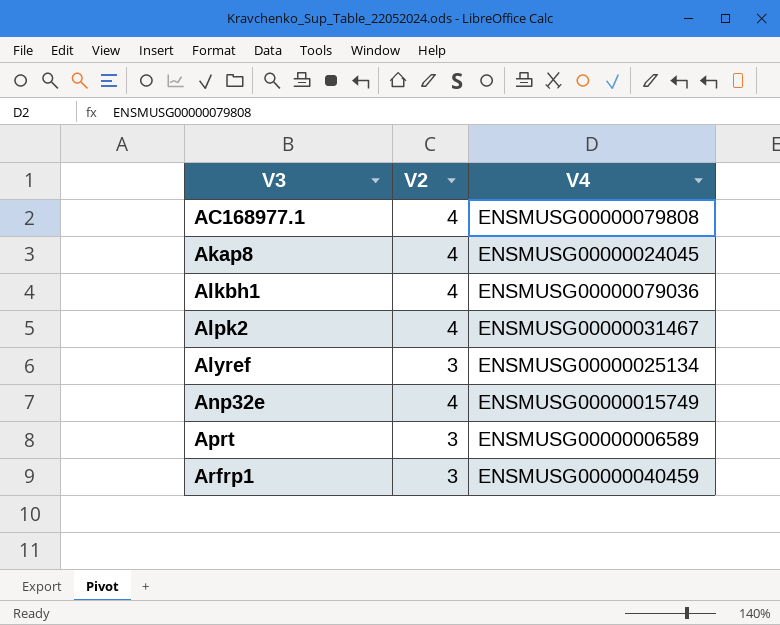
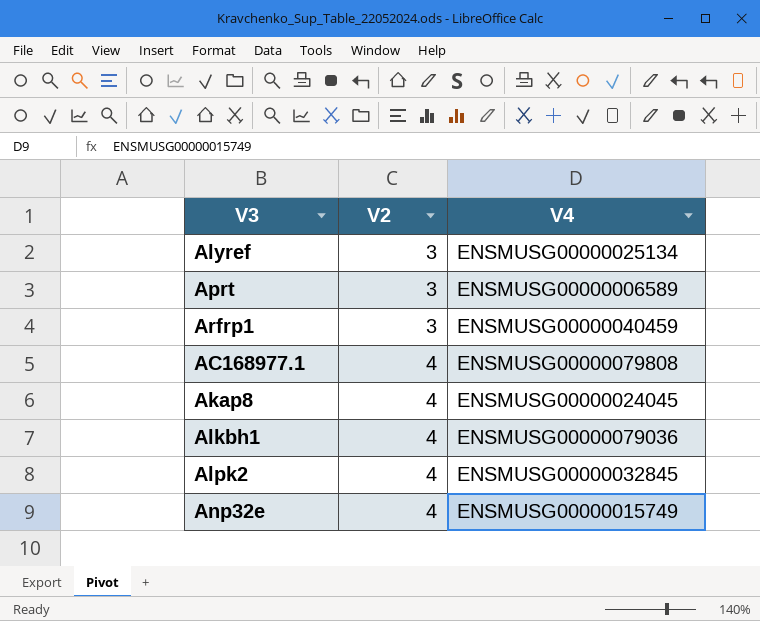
row order: V3 ascending -> V2 ascending
Alpk2 | V4: ENSMUSG00000031467 -> ENSMUSG00000032845

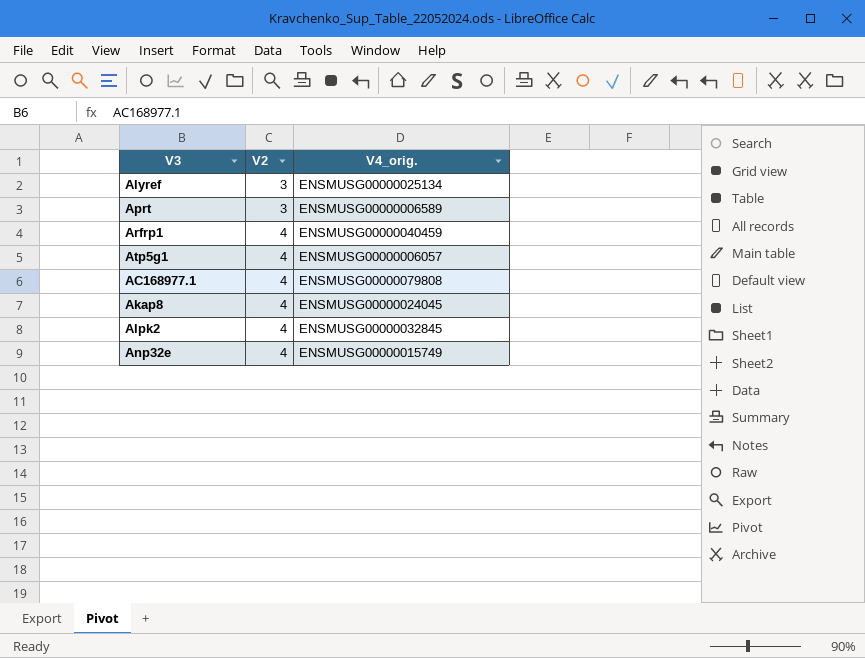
column name: V4 -> V4_orig.
row Alkbh1: 4 | ENSMUSG00000079036 -> none
Arfrp1 | V2: 3 -> 4
row Atp5g1: none -> 4 | ENSMUSG00000006057

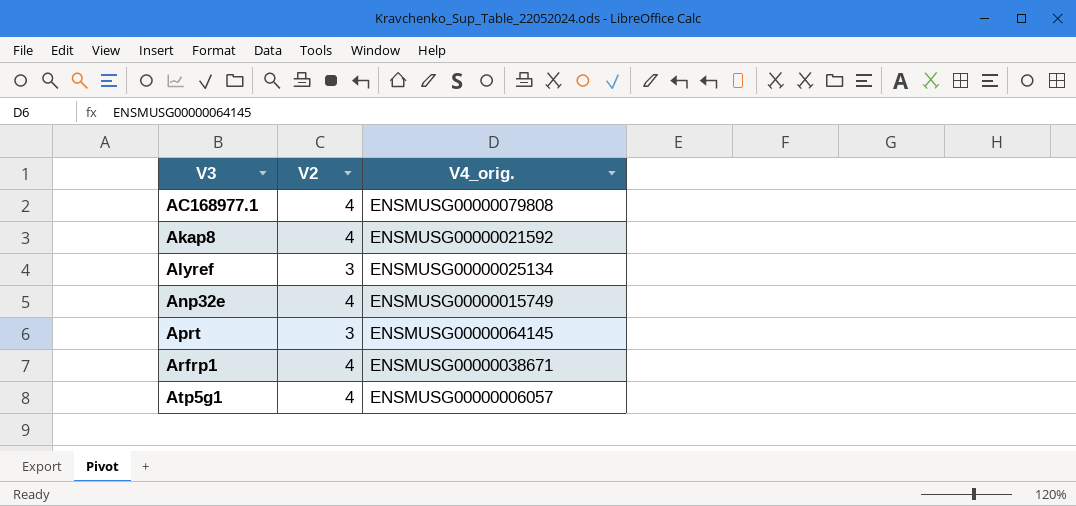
row order: V2 ascending -> V3 ascending
row Alpk2: 4 | ENSMUSG00000032845 -> none
Akap8 | V4_orig.: ENSMUSG00000024045 -> ENSMUSG00000021592
Aprt | V4_orig.: ENSMUSG00000006589 -> ENSMUSG00000064145
Arfrp1 | V4_orig.: ENSMUSG00000040459 -> ENSMUSG00000038671

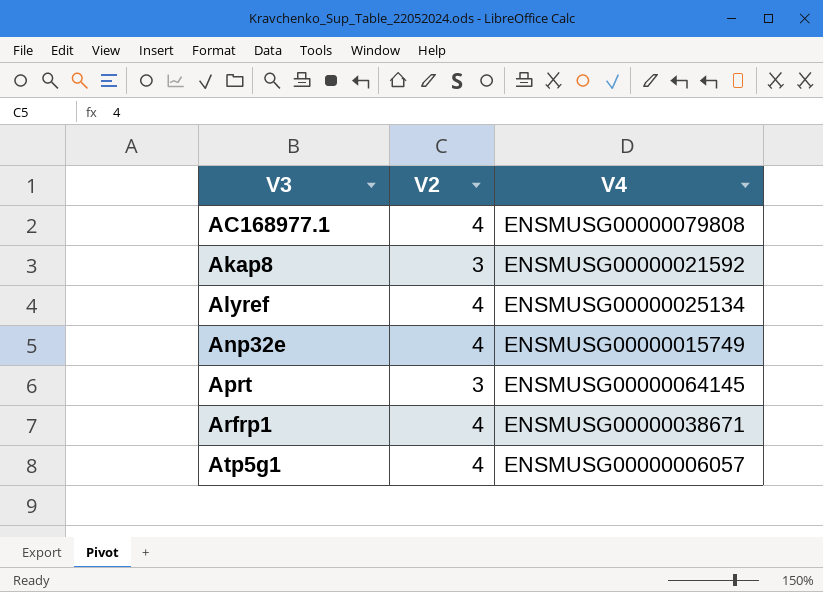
column name: V4_orig. -> V4
Akap8 | V2: 4 -> 3
Alyref | V2: 3 -> 4

